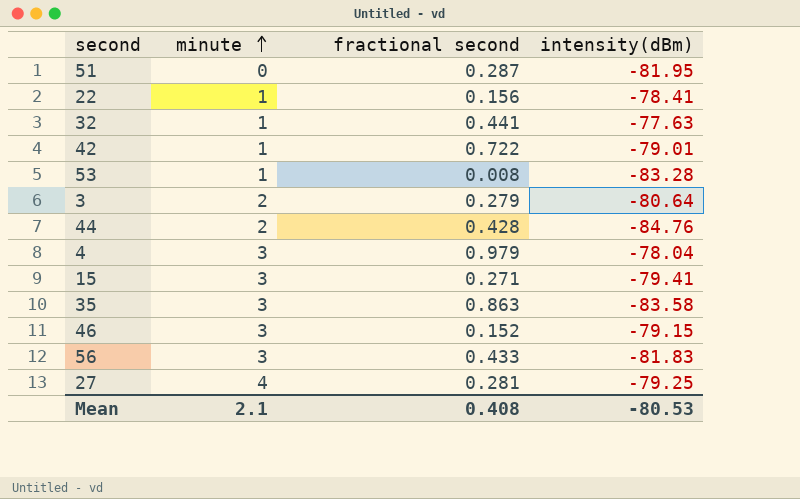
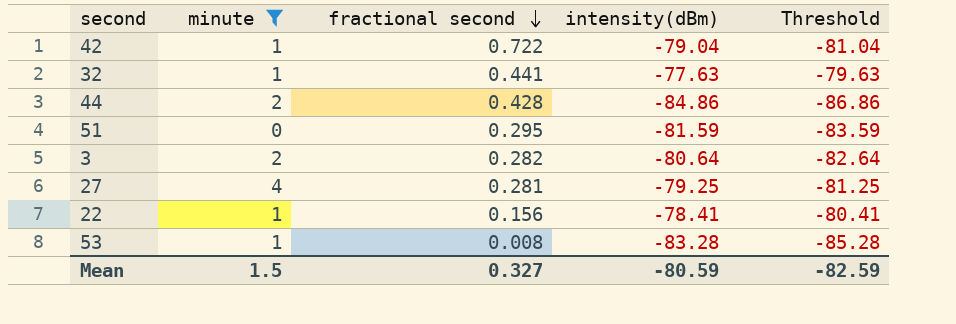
filter: none -> minute != 3
row order: minute ascending -> fractional second descending
column Threshold | formula: none -> [intensity(dBm)] - 2
42 | intensity(dBm): -79.01 -> -79.04
44 | intensity(dBm): -84.76 -> -84.86
51 | fractional second: 0.287 -> 0.295
51 | intensity(dBm): -81.95 -> -81.59
3 | fractional second: 0.279 -> 0.282
Mean | minute: 2.1 -> 1.5
Mean | fractional second: 0.408 -> 0.327
Mean | intensity(dBm): -80.53 -> -80.59

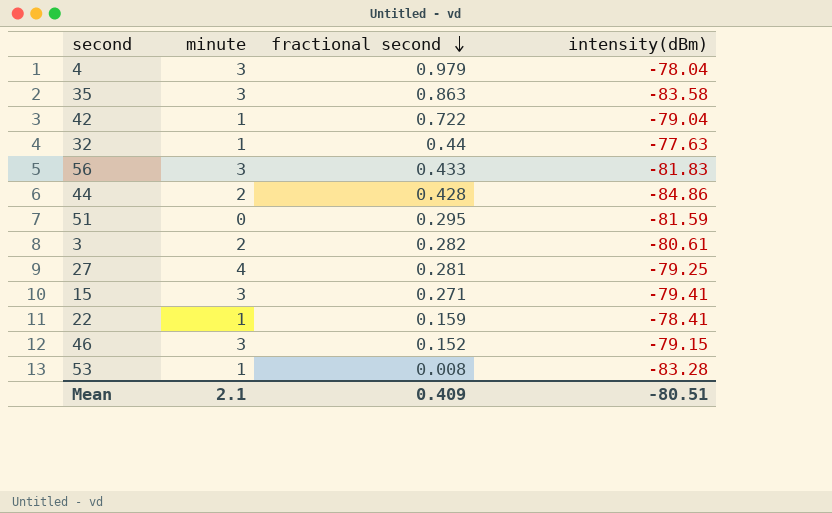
filter: minute != 3 -> none
column Threshold | formula: [intensity(dBm)] - 2 -> none
32 | fractional second: 0.441 -> 0.44
3 | intensity(dBm): -80.64 -> -80.61
22 | fractional second: 0.156 -> 0.159
Mean | minute: 1.5 -> 2.1
Mean | fractional second: 0.327 -> 0.409
Mean | intensity(dBm): -80.59 -> -80.51

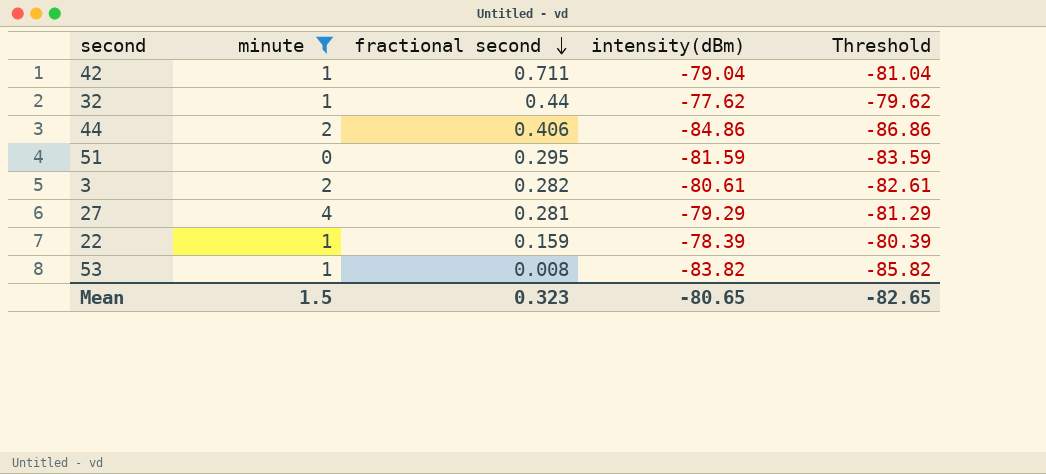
filter: none -> minute != 3
column Threshold | formula: none -> [intensity(dBm)] - 2
42 | fractional second: 0.722 -> 0.711
32 | intensity(dBm): -77.63 -> -77.62
44 | fractional second: 0.428 -> 0.406
27 | intensity(dBm): -79.25 -> -79.29
22 | intensity(dBm): -78.41 -> -78.39
53 | intensity(dBm): -83.28 -> -83.82
Mean | minute: 2.1 -> 1.5
Mean | fractional second: 0.409 -> 0.323
Mean | intensity(dBm): -80.51 -> -80.65

